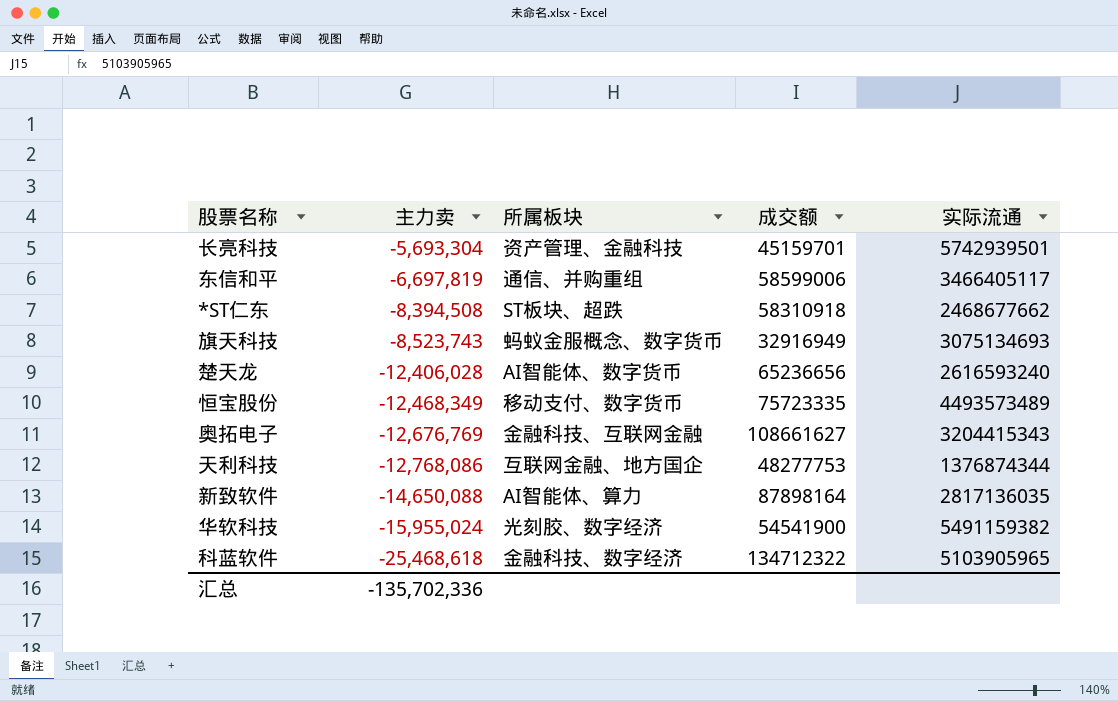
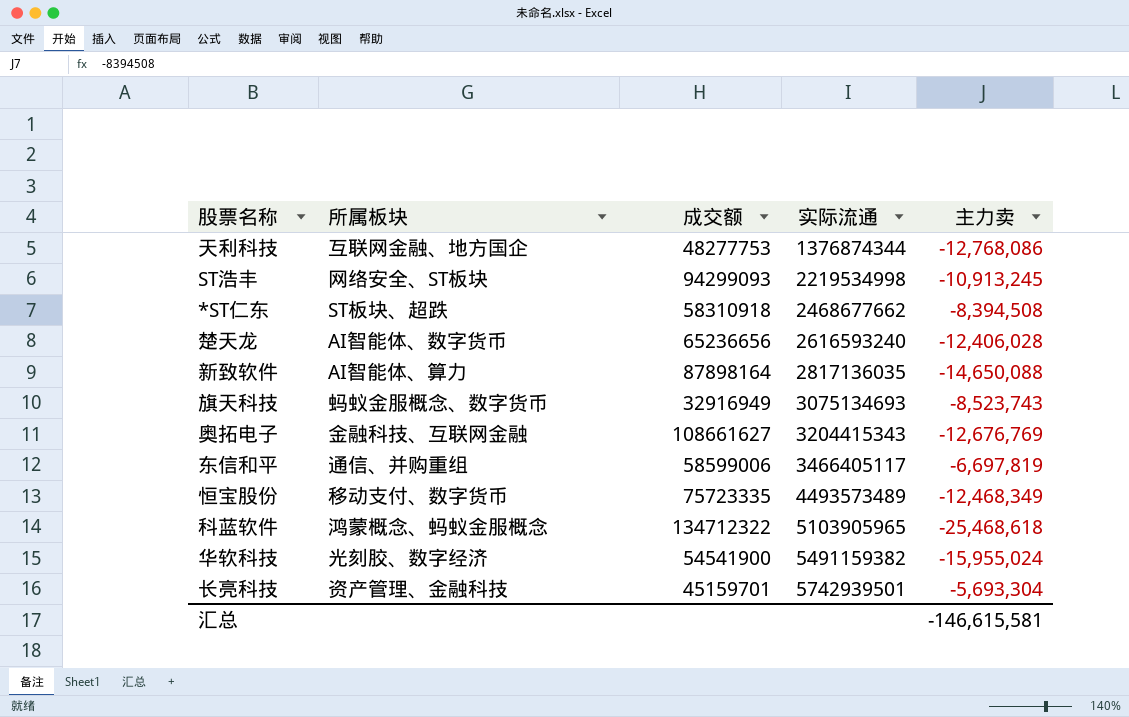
row order: 主力卖 descending -> 实际流通 ascending
column 主力卖 | position: 2 -> 5
row ST浩丰: none -> 网络安全、ST板块 | 94299093 | 2219534998 | -10,913,245
科蓝软件 | 所属板块: 金融科技、数字经济 -> 鸿蒙概念、蚂蚁金服概念
汇总 | 主力卖: -135,702,336 -> -146,615,581

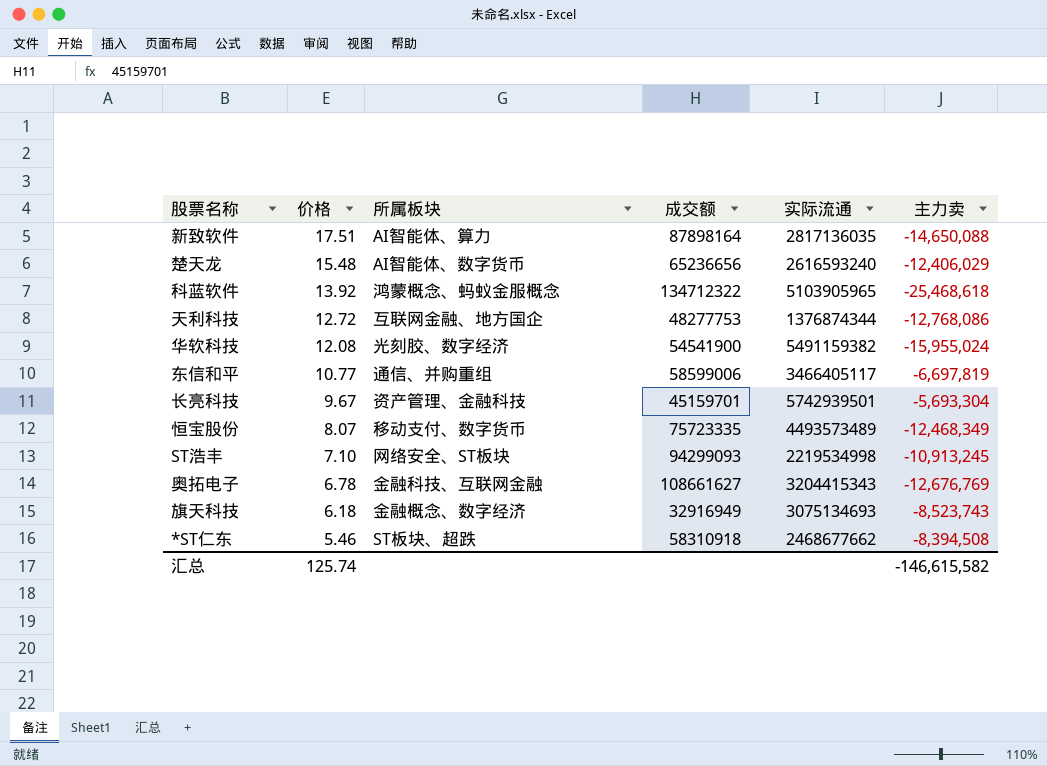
row order: 实际流通 ascending -> 价格 descending
column 价格 | position: none -> 2
楚天龙 | 主力卖: -12,406,028 -> -12,406,029
旗天科技 | 所属板块: 蚂蚁金服概念、数字货币 -> 金融概念、数字经济
汇总 | 主力卖: -146,615,581 -> -146,615,582

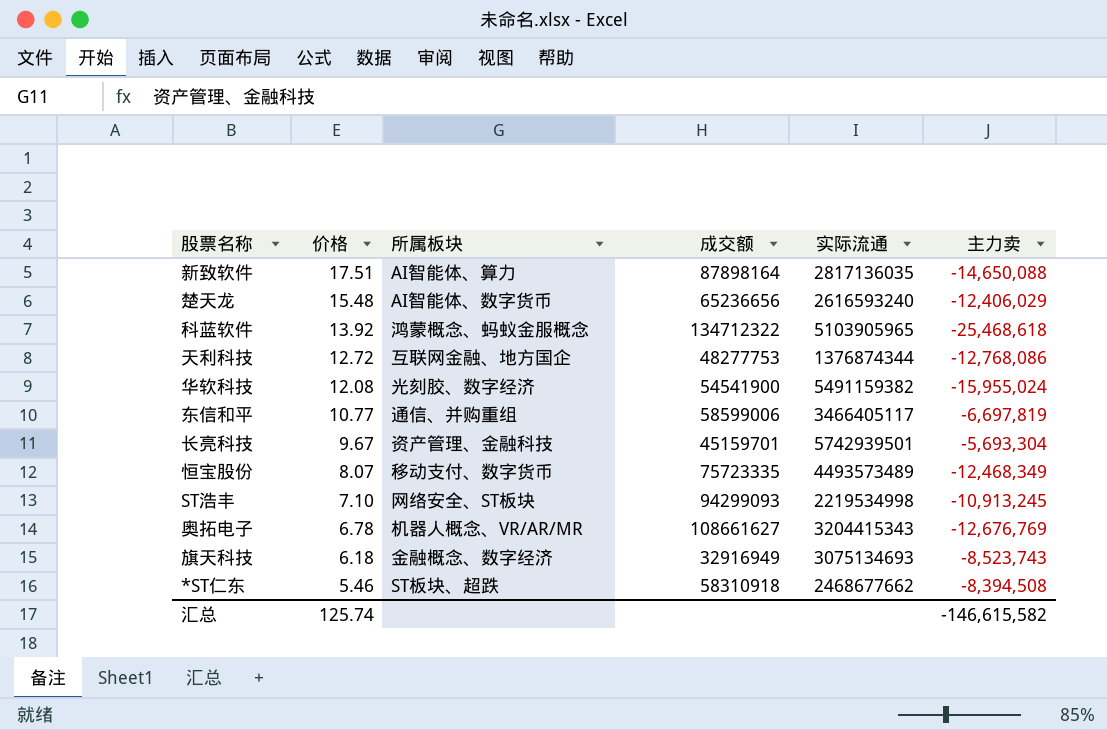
奥拓电子 | 所属板块: 金融科技、互联网金融 -> 机器人概念、VR/AR/MR

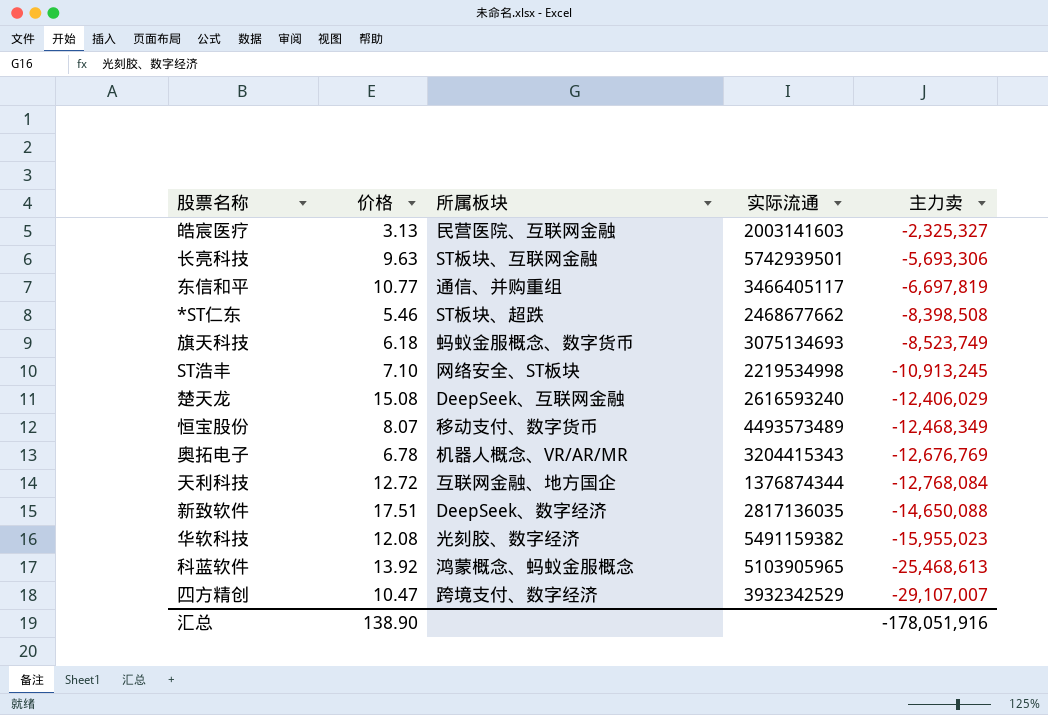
row order: 价格 descending -> 主力卖 descending
column 成交额 | position: 4 -> none
row 皓宸医疗: none -> 3.13 | 民营医院、互联网金融 | 2003141603 | -2,325,327
长亮科技 | 价格: 9.67 -> 9.63
长亮科技 | 所属板块: 资产管理、金融科技 -> ST板块、互联网金融
长亮科技 | 主力卖: -5,693,304 -> -5,693,306
*ST仁东 | 主力卖: -8,394,508 -> -8,398,508
旗天科技 | 所属板块: 金融概念、数字经济 -> 蚂蚁金服概念、数字货币
旗天科技 | 主力卖: -8,523,743 -> -8,523,749
楚天龙 | 价格: 15.48 -> 15.08
楚天龙 | 所属板块: AI智能体、数字货币 -> DeepSeek、互联网金融
天利科技 | 主力卖: -12,768,086 -> -12,768,084
新致软件 | 所属板块: AI智能体、算力 -> DeepSeek、数字经济
华软科技 | 主力卖: -15,955,024 -> -15,955,023
科蓝软件 | 主力卖: -25,468,618 -> -25,468,613
row 四方精创: none -> 10.47 | 跨境支付、数字经济 | 3932342529 | -29,107,007
汇总 | 价格: 125.74 -> 138.90
汇总 | 主力卖: -146,615,582 -> -178,051,916

